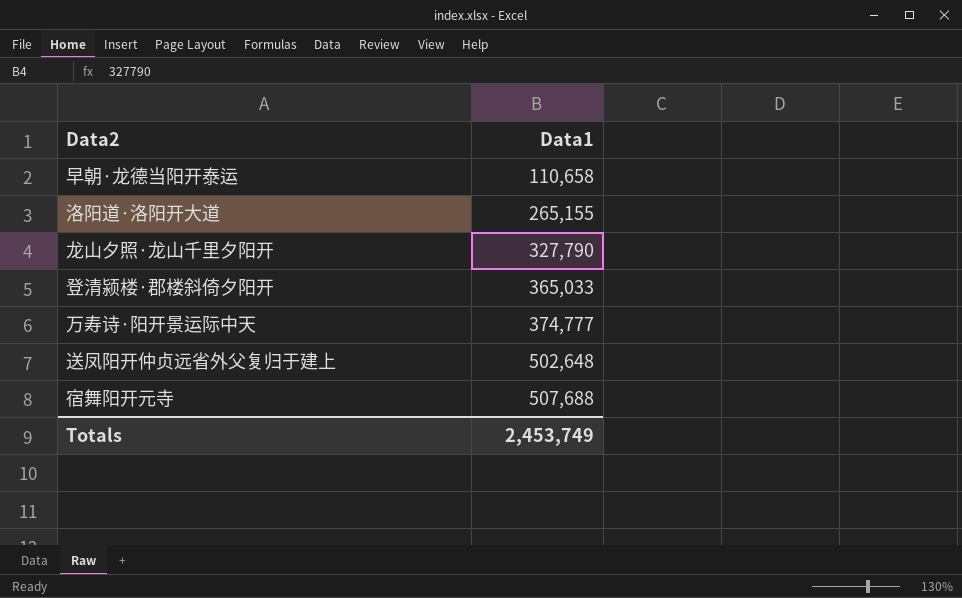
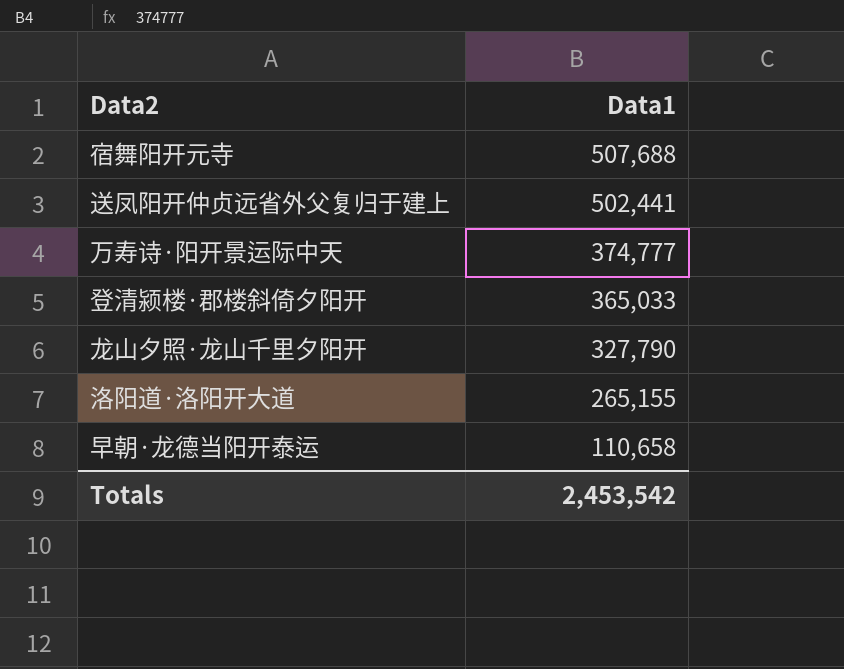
row order: Data1 ascending -> Data1 descending
送凤阳开仲贞远省外父复归于建上 | Data1: 502,648 -> 502,441
Totals | Data1: 2,453,749 -> 2,453,542

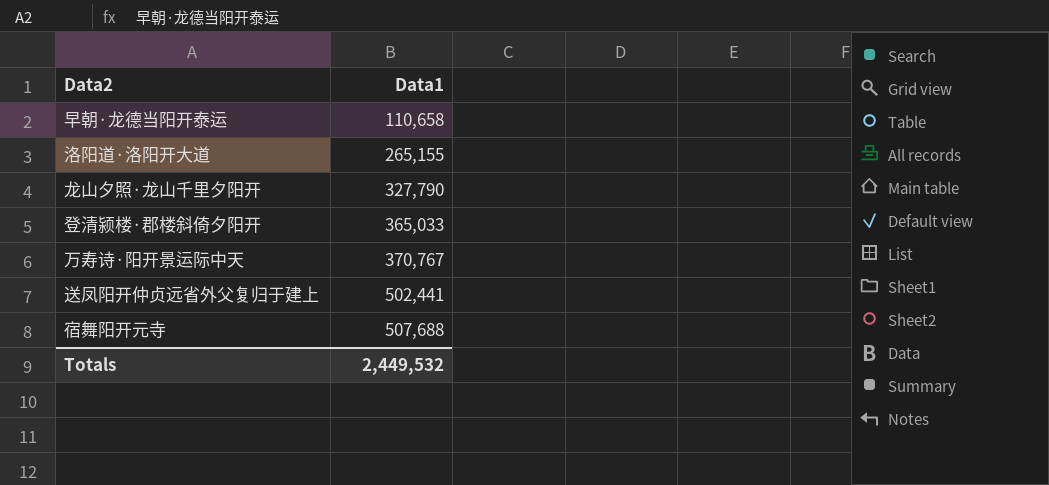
row order: Data1 descending -> Data1 ascending
万寿诗·阳开景运际中天 | Data1: 374,777 -> 370,767
Totals | Data1: 2,453,542 -> 2,449,532

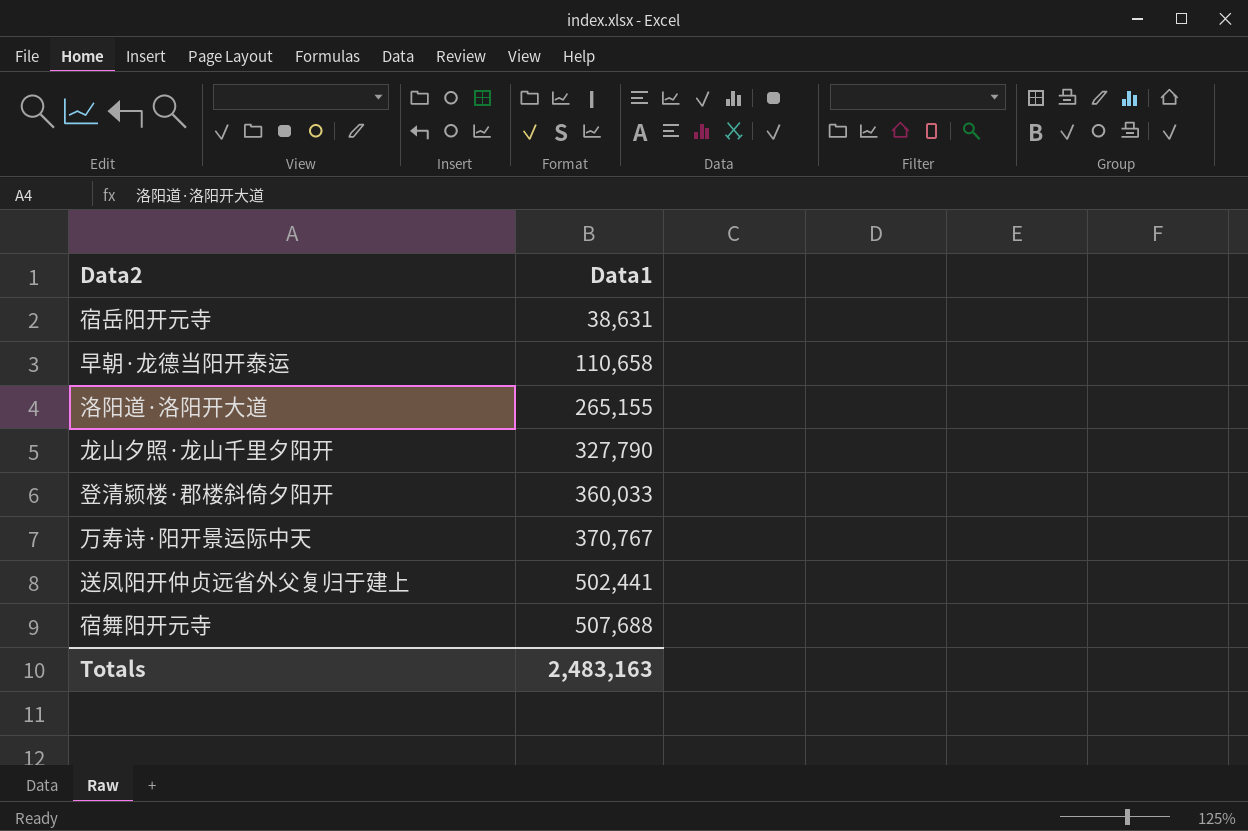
row 宿岳阳开元寺: none -> 38,631
登清颍楼·郡楼斜倚夕阳开 | Data1: 365,033 -> 360,033
Totals | Data1: 2,449,532 -> 2,483,163

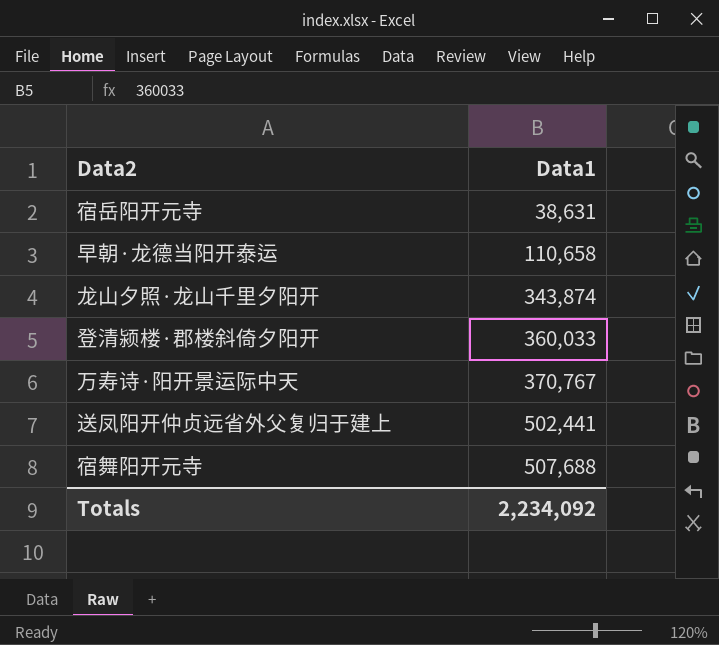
row 洛阳道·洛阳开大道: 265,155 -> none
龙山夕照·龙山千里夕阳开 | Data1: 327,790 -> 343,874
Totals | Data1: 2,483,163 -> 2,234,092

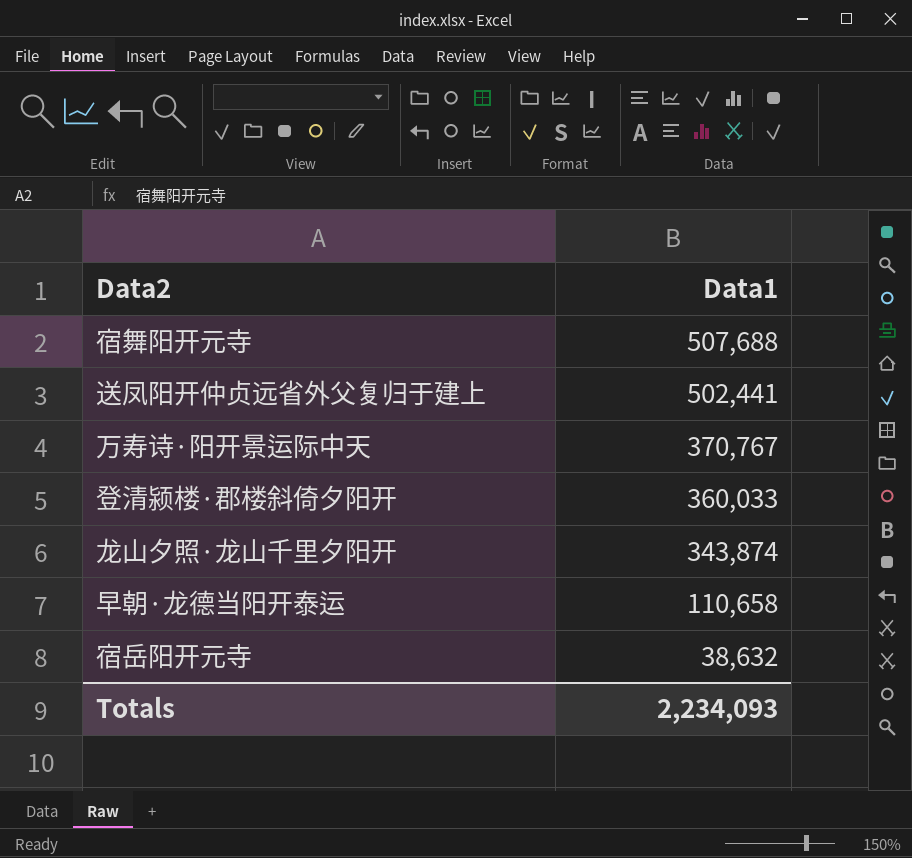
row order: Data1 ascending -> Data1 descending
宿岳阳开元寺 | Data1: 38,631 -> 38,632
Totals | Data1: 2,234,092 -> 2,234,093

